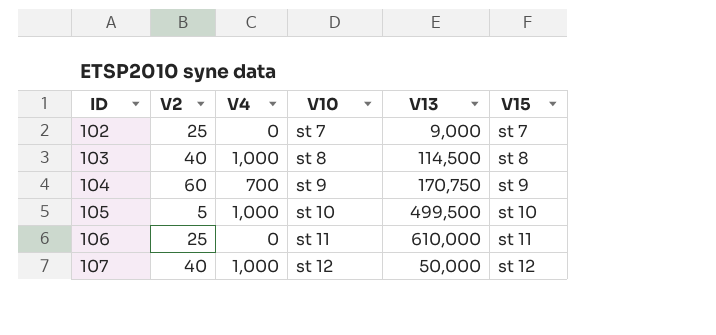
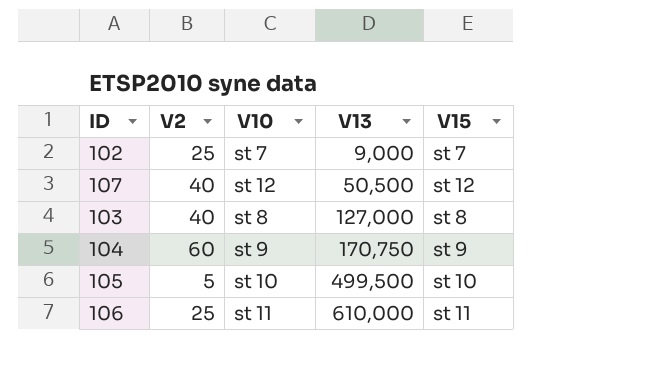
row order: ID ascending -> V13 ascending
column V4 | position: 3 -> none
107 | V13: 50,000 -> 50,500
103 | V13: 114,500 -> 127,000

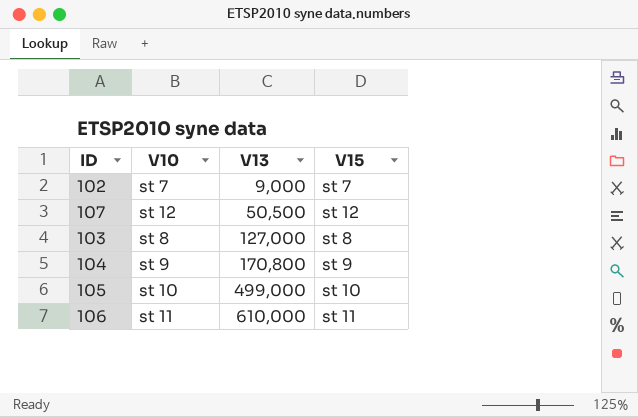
column V2 | position: 2 -> none
104 | V13: 170,750 -> 170,800
105 | V13: 499,500 -> 499,000

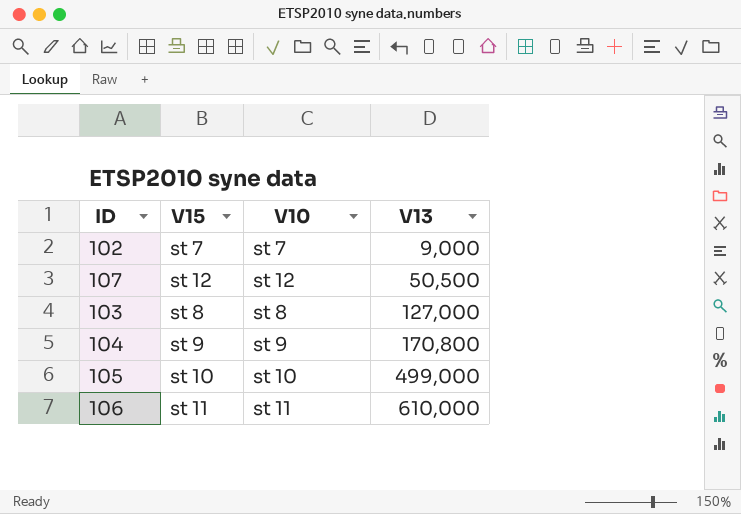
column V15 | position: 4 -> 2

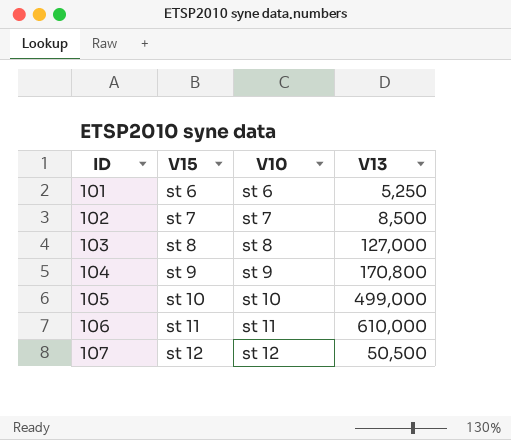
row order: V13 ascending -> ID ascending
row 101: none -> st 6 | st 6 | 5,250
102 | V13: 9,000 -> 8,500

